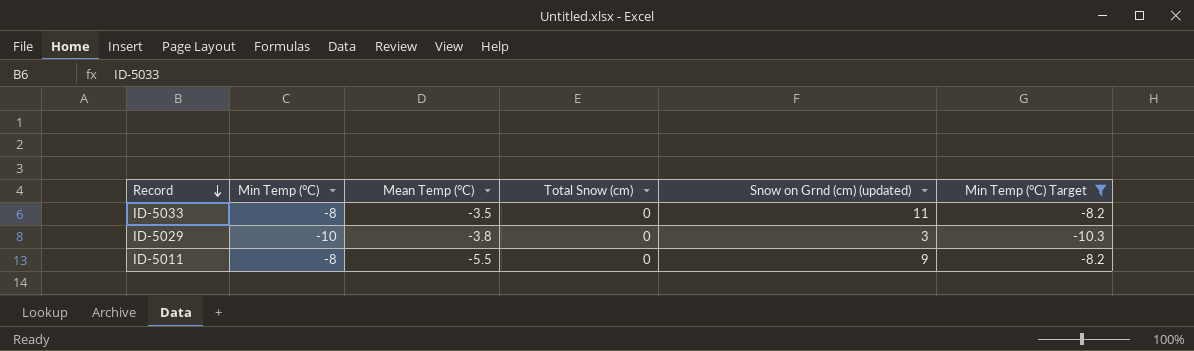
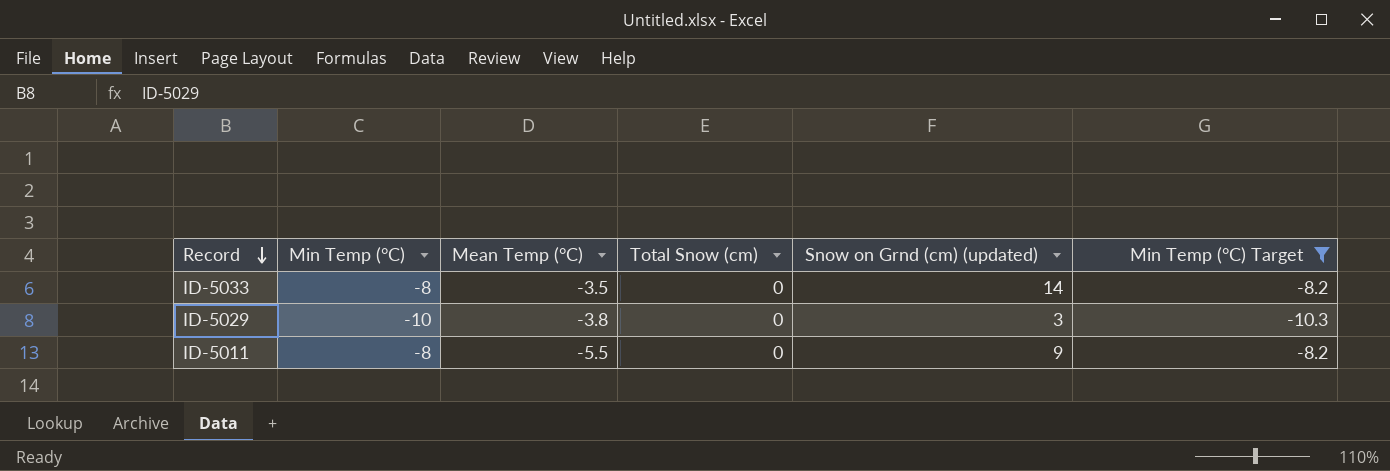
ID-5033 | Snow on Grnd (cm) (updated): 11 -> 14

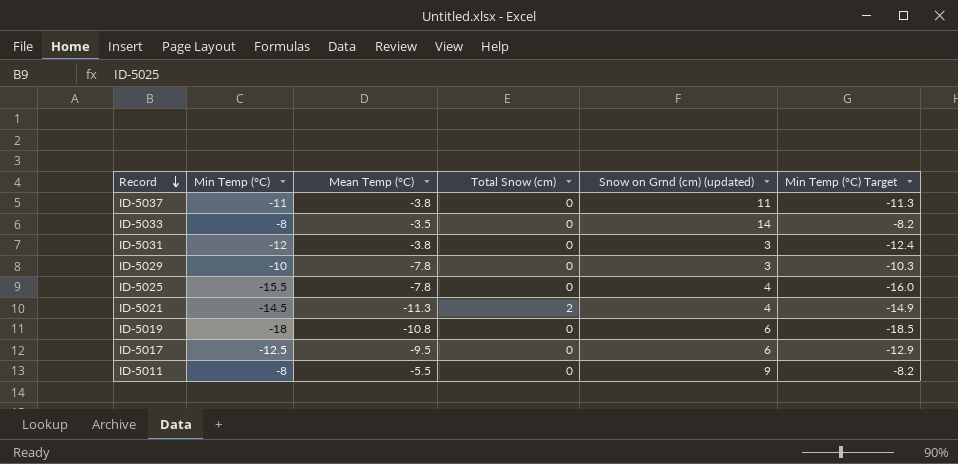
filter: Min Temp (°C) Target >= -10.3 -> none
ID-5029 | Mean Temp (°C): -3.8 -> -7.8

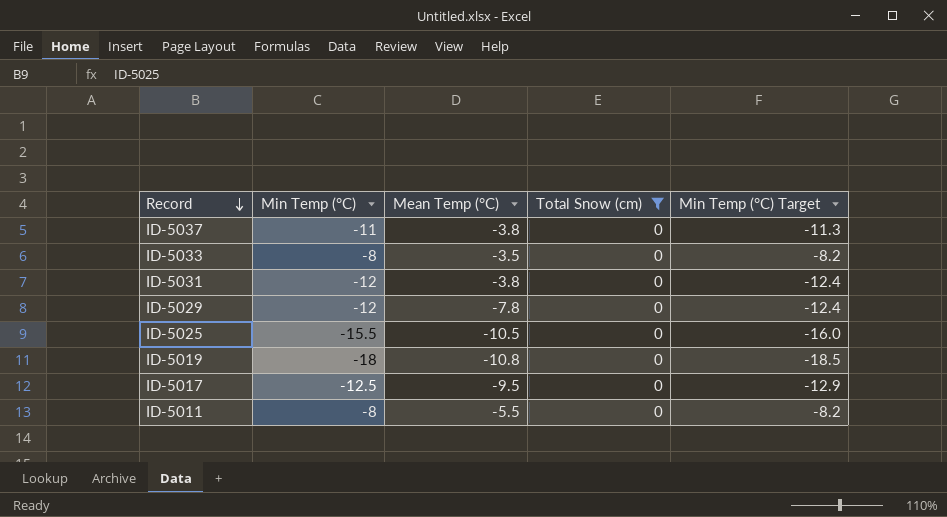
filter: none -> Total Snow (cm) = 0
column Snow on Grnd (cm) (updated) | position: 5 -> none
ID-5029 | Min Temp (°C): -10 -> -12
ID-5029 | Min Temp (°C) Target: -10.3 -> -12.4
ID-5025 | Mean Temp (°C): -7.8 -> -10.5

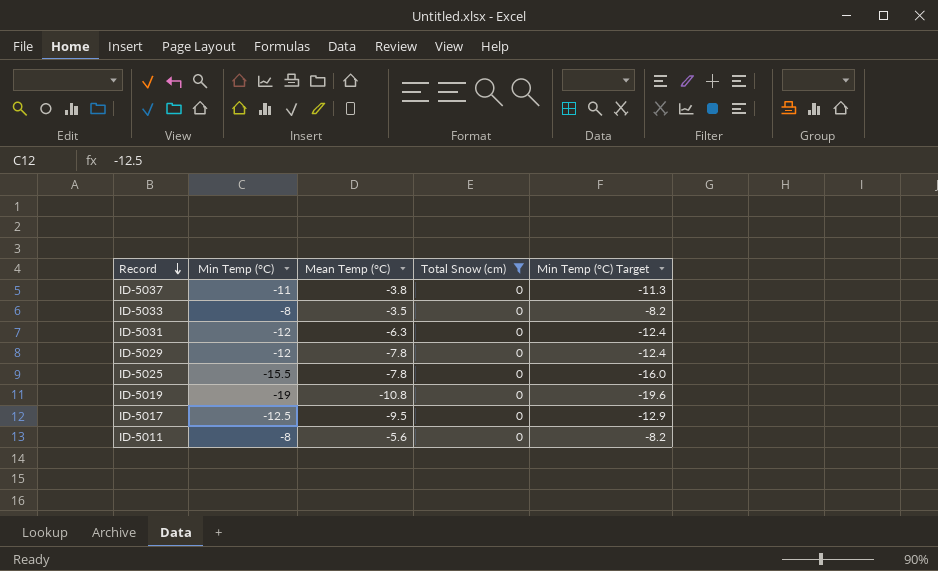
ID-5031 | Mean Temp (°C): -3.8 -> -6.3
ID-5025 | Mean Temp (°C): -10.5 -> -7.8
ID-5019 | Min Temp (°C): -18 -> -19
ID-5019 | Min Temp (°C) Target: -18.5 -> -19.6
ID-5011 | Mean Temp (°C): -5.5 -> -5.6

